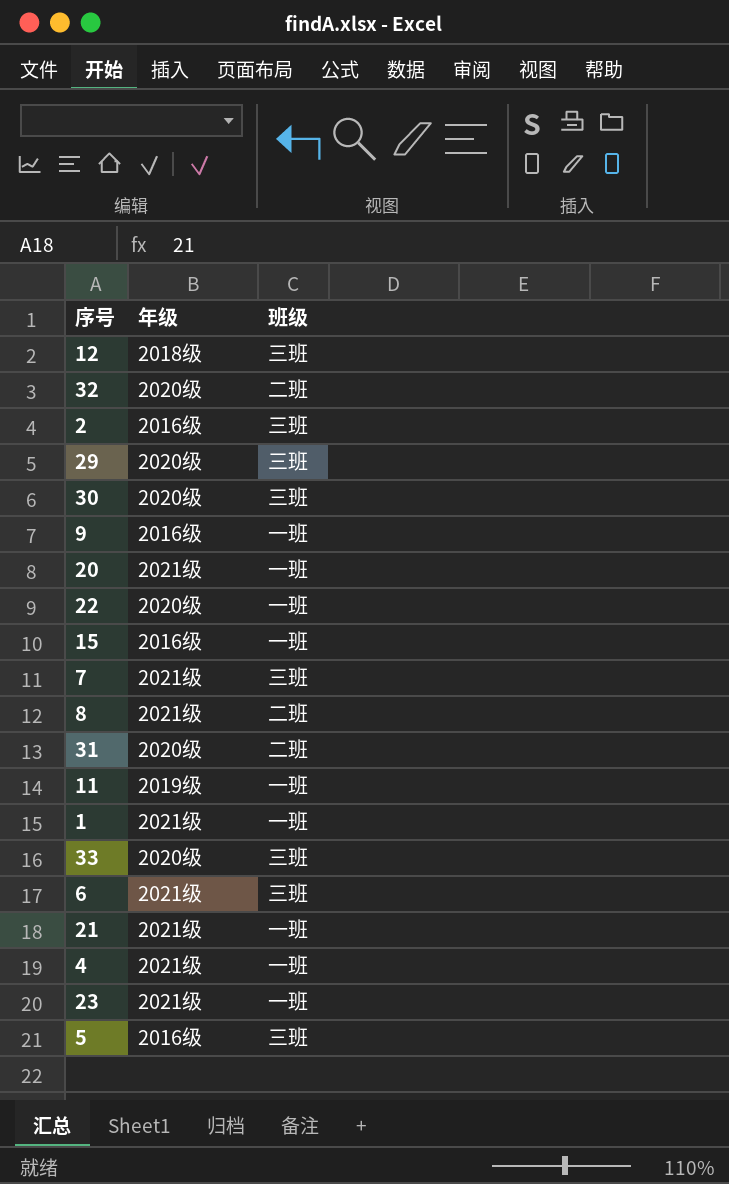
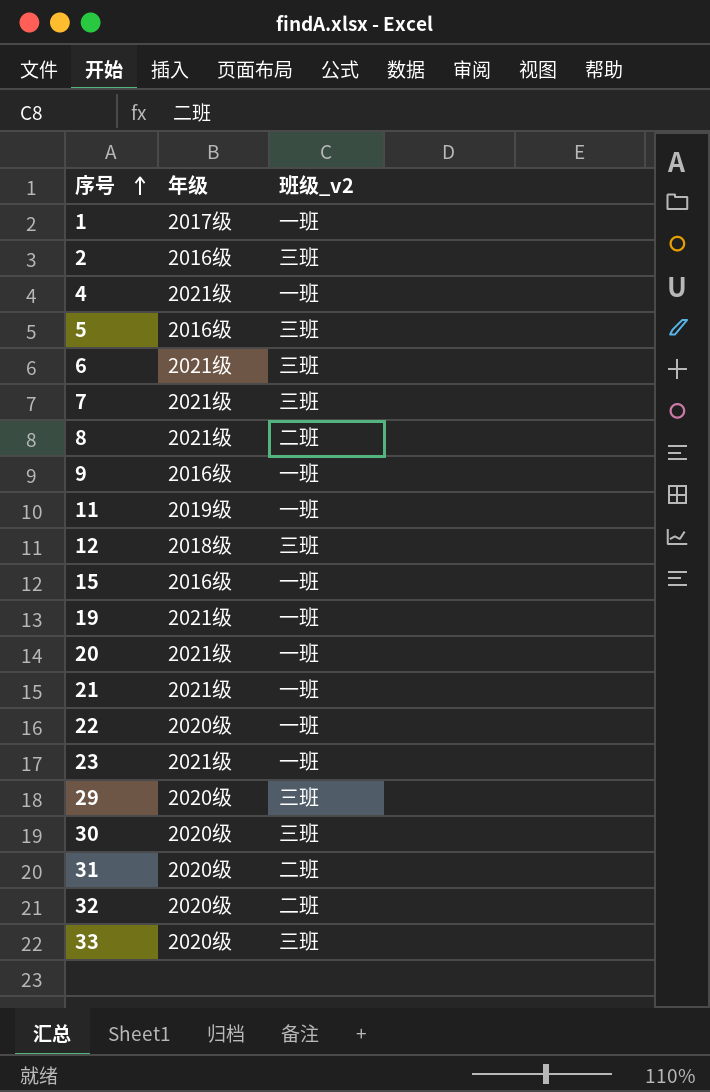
row order: none -> 序号 ascending
column name: 班级 -> 班级_v2
1 | 年级: 2021级 -> 2017级
row 19: none -> 2021级 | 一班

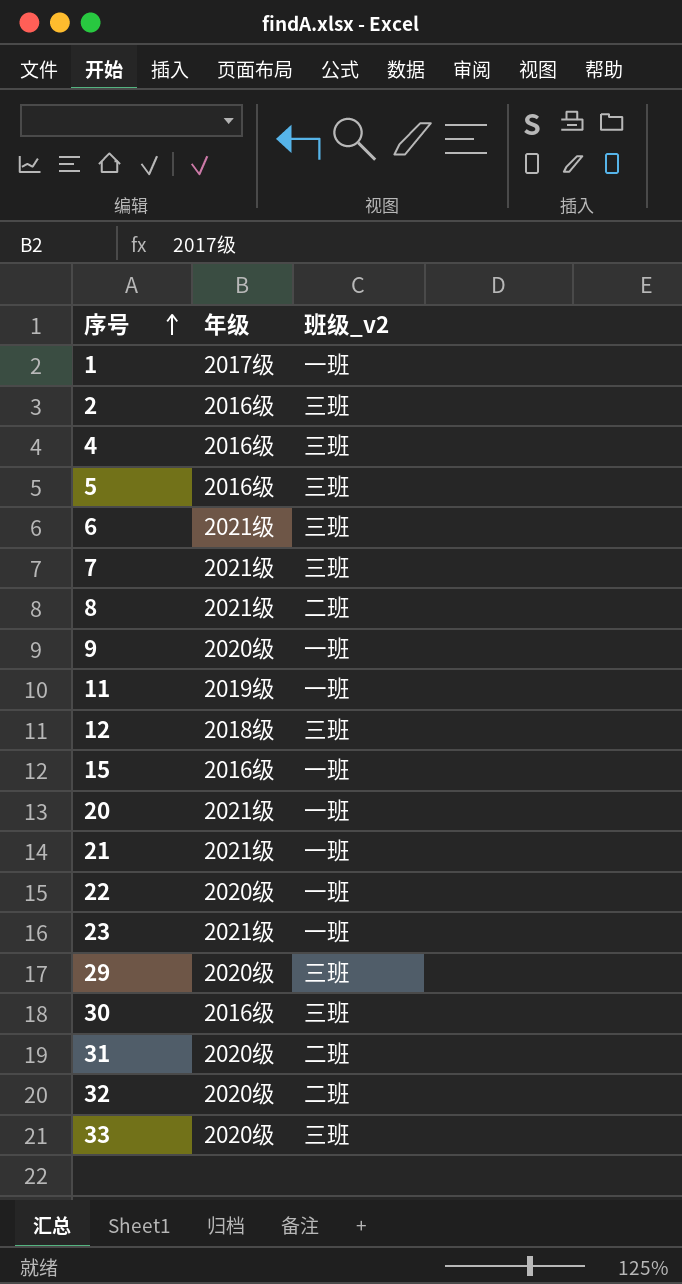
row 19: 2021级 | 一班 -> none
4 | 年级: 2021级 -> 2016级
4 | 班级_v2: 一班 -> 三班
9 | 年级: 2016级 -> 2020级
30 | 年级: 2020级 -> 2016级

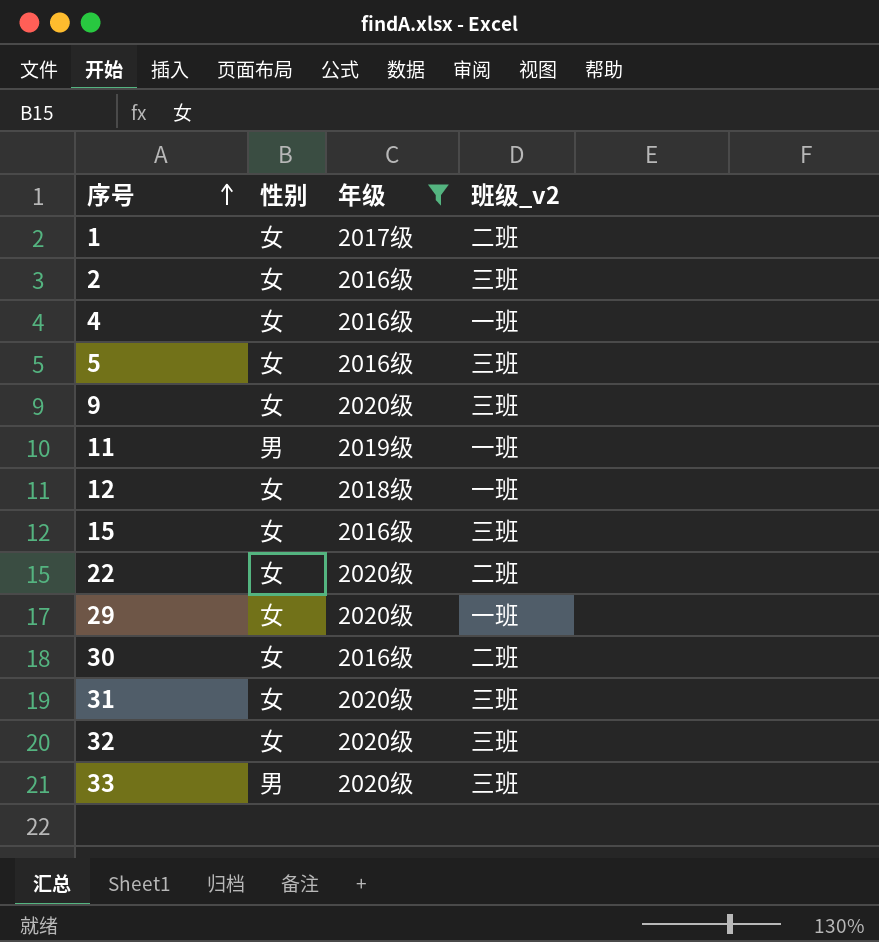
filter: none -> 年级 != 2021级
column 性别 | position: none -> 2
1 | 班级_v2: 一班 -> 二班
4 | 班级_v2: 三班 -> 一班
9 | 班级_v2: 一班 -> 三班
12 | 班级_v2: 三班 -> 一班
15 | 班级_v2: 一班 -> 三班
22 | 班级_v2: 一班 -> 二班
29 | 班级_v2: 三班 -> 一班
30 | 班级_v2: 三班 -> 二班
31 | 班级_v2: 二班 -> 三班
32 | 班级_v2: 二班 -> 三班

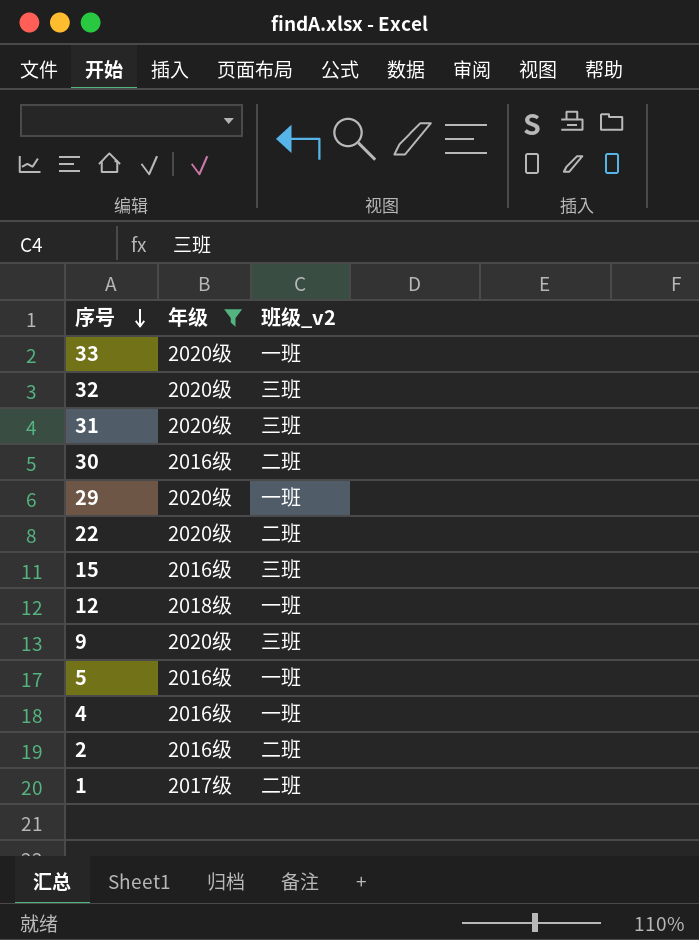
row order: 序号 ascending -> 序号 descending
column 性别 | position: 2 -> none
row 11: 男 | 2019级 | 一班 -> none
33 | 班级_v2: 三班 -> 一班
5 | 班级_v2: 三班 -> 一班
2 | 班级_v2: 三班 -> 二班

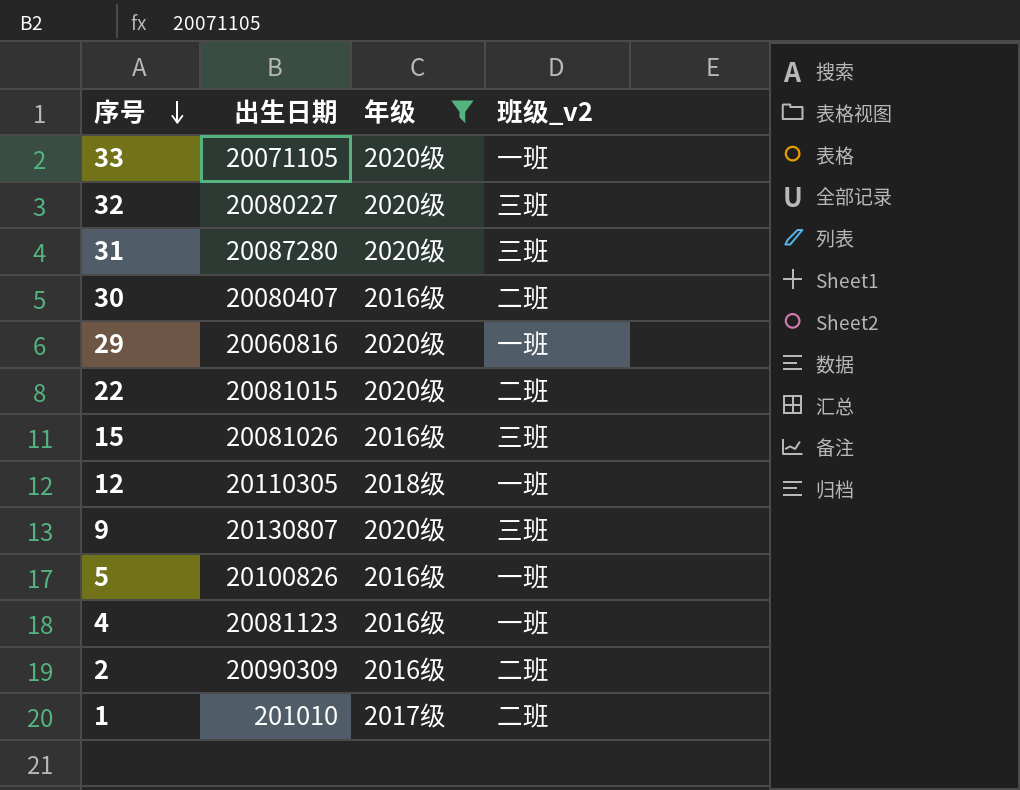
column 出生日期 | position: none -> 2

